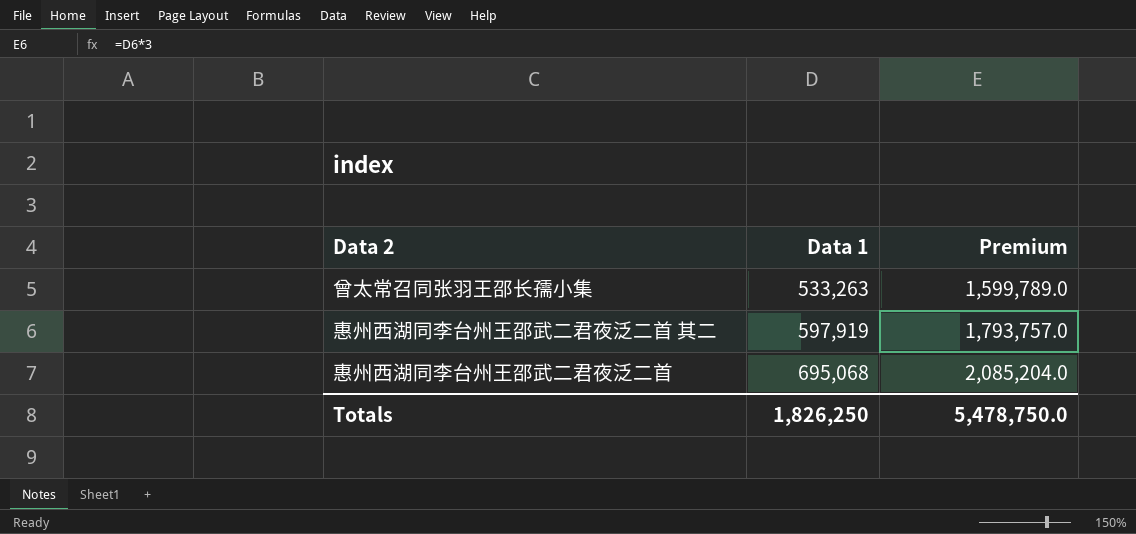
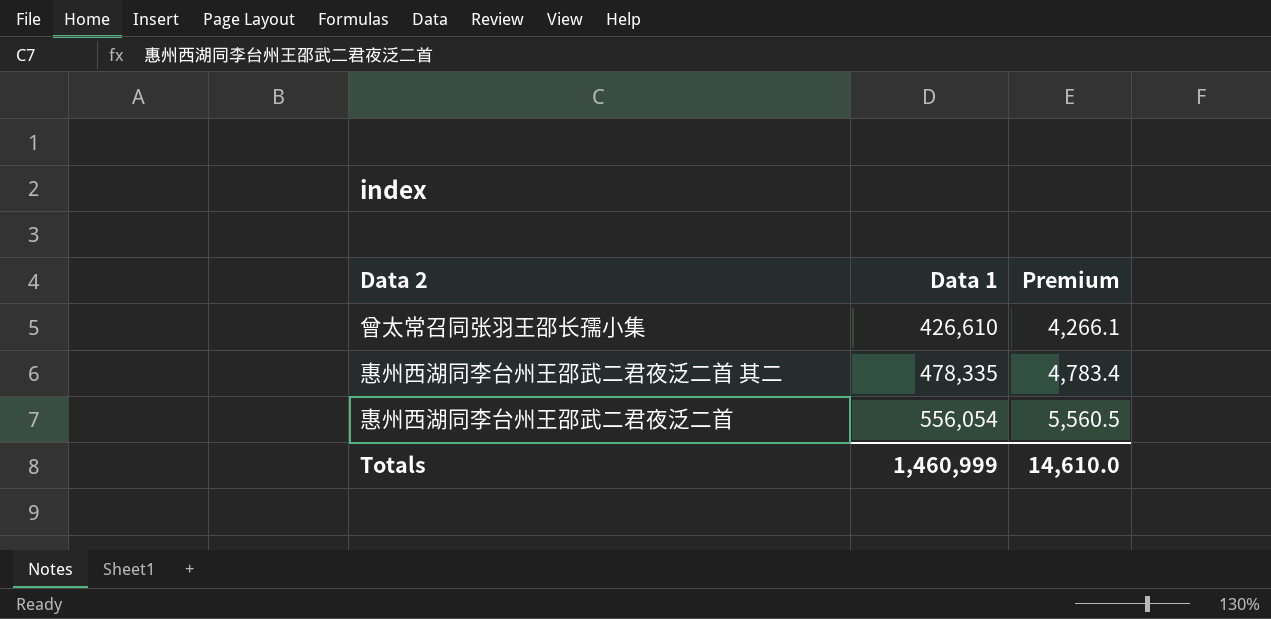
column Premium | formula: [Data 1] * 3 -> [Data 1] * 0.01
曾太常召同张羽王邵长孺小集 | Data 1: 533,263 -> 426,610
惠州西湖同李台州王邵武二君夜泛二首 其二 | Data 1: 597,919 -> 478,335
惠州西湖同李台州王邵武二君夜泛二首 | Data 1: 695,068 -> 556,054
Totals | Data 1: 1,826,250 -> 1,460,999
Totals | Premium: 5,478,750.0 -> 14,610.0

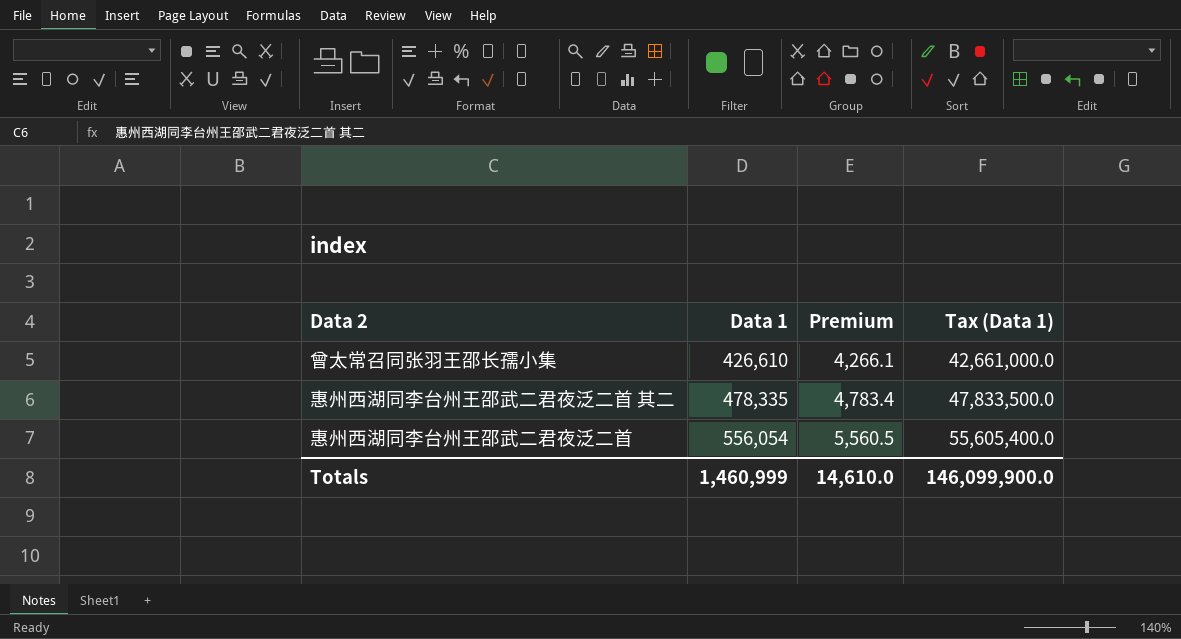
column Tax (Data 1) | formula: none -> [Data 1] * 100

